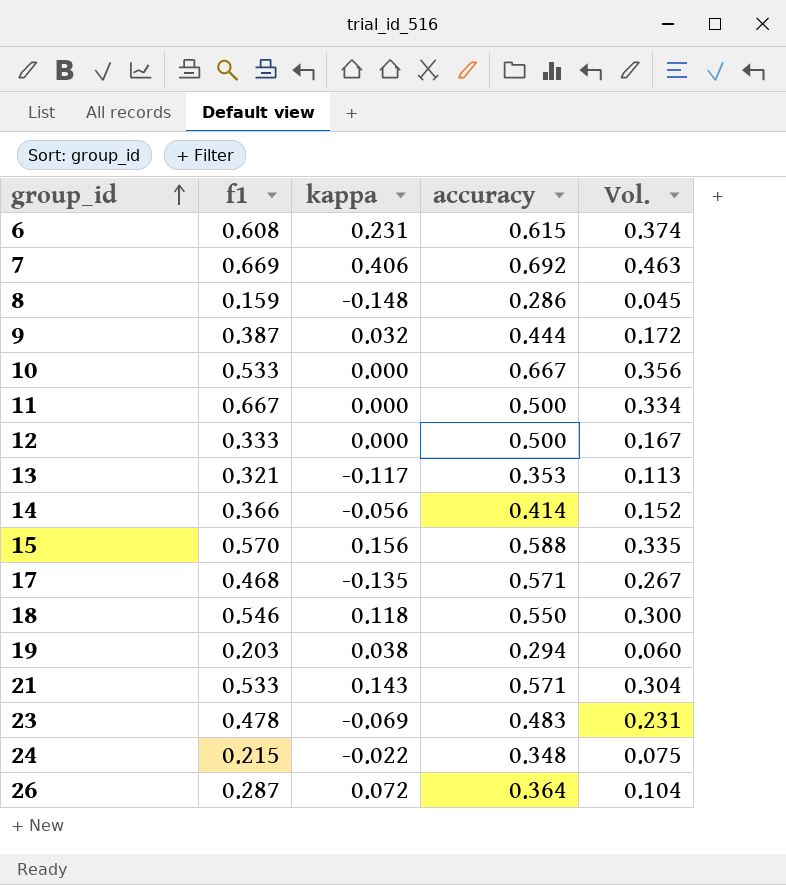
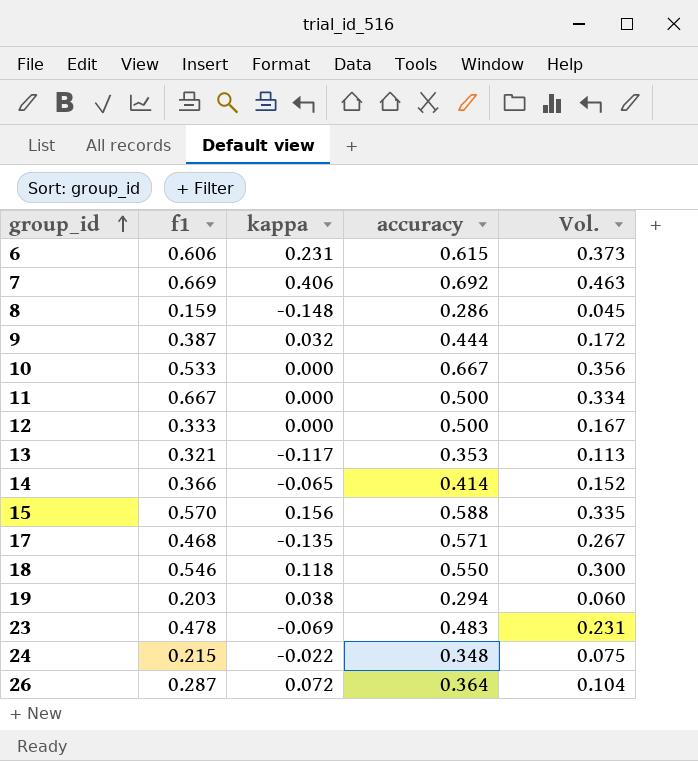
row 21: 0.533 | 0.143 | 0.571 | 0.304 -> none
6 | f1: 0.608 -> 0.606
6 | Vol.: 0.374 -> 0.373
14 | kappa: -0.056 -> -0.065

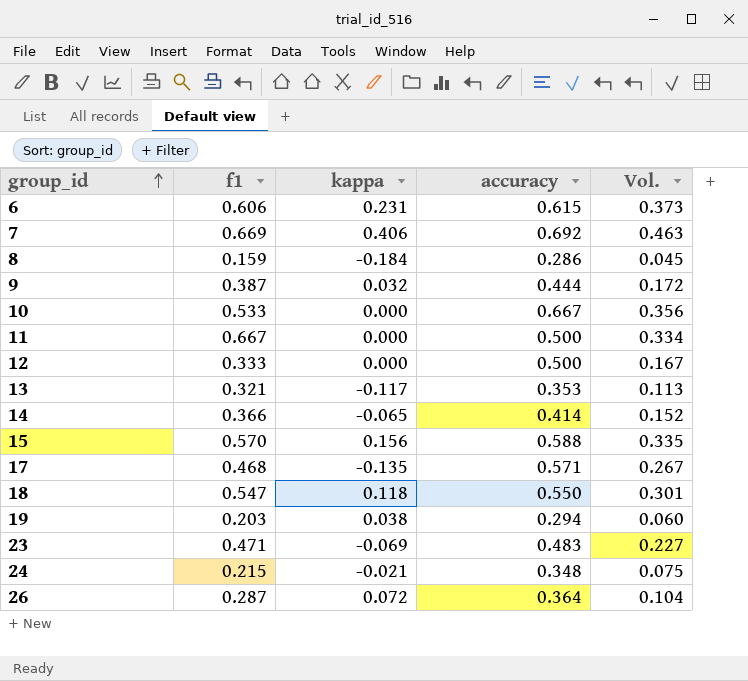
8 | kappa: -0.148 -> -0.184
18 | f1: 0.546 -> 0.547
18 | Vol.: 0.300 -> 0.301
23 | f1: 0.478 -> 0.471
23 | Vol.: 0.231 -> 0.227
24 | kappa: -0.022 -> -0.021

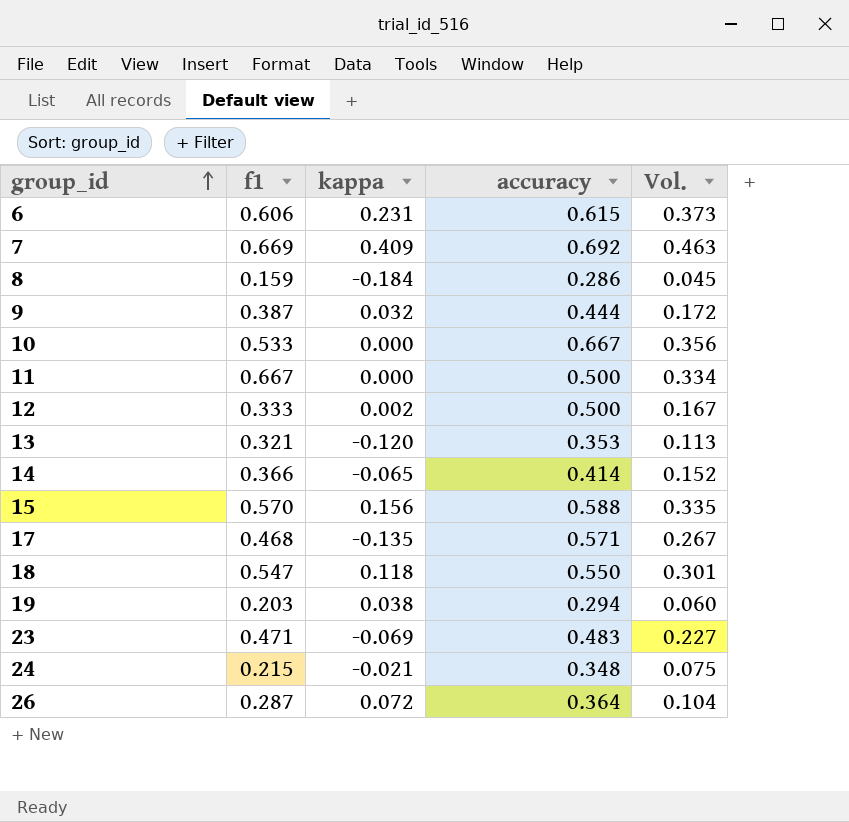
7 | kappa: 0.406 -> 0.409
12 | kappa: 0.000 -> 0.002
13 | kappa: -0.117 -> -0.120

